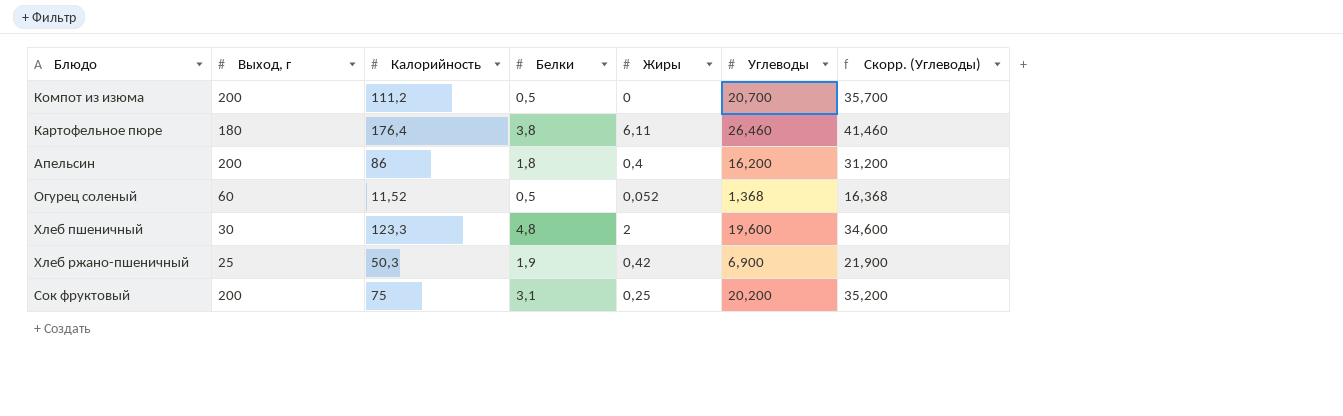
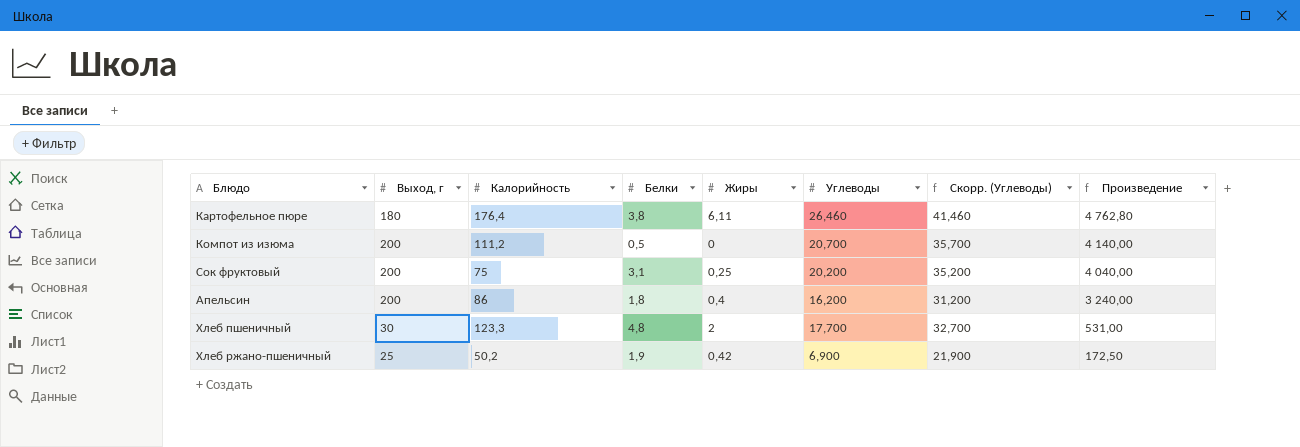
row order: none -> Произведение descending
column Произведение | formula: none -> [Выход, г] * [Углеводы]
row Огурец соленый: 60 | 11,52 | 0,5 | 0,052 | 1,368 | 16,368 -> none
Хлеб пшеничный | Углеводы: 19,600 -> 17,700
Хлеб пшеничный | Скорр. (Углеводы): 34,600 -> 32,700
Хлеб ржано-пшеничный | Калорийность: 50,3 -> 50,2

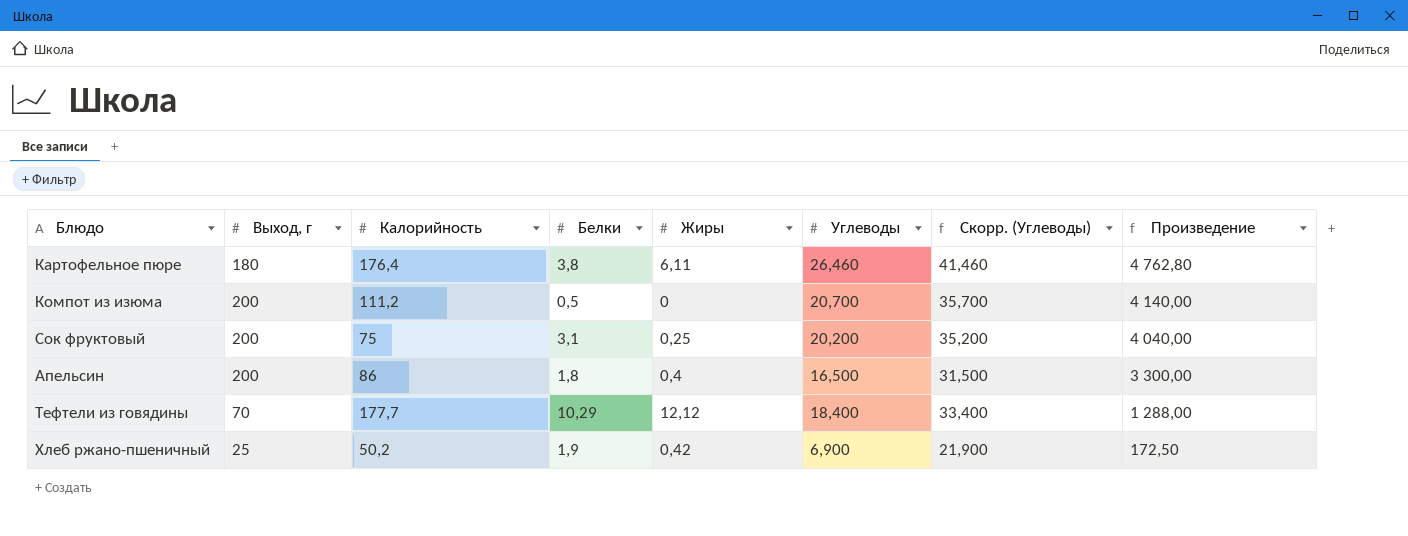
row Хлеб пшеничный: 30 | 123,3 | 4,8 | 2 | 17,700 | 32,700 | 531,00 -> none
Апельсин | Углеводы: 16,200 -> 16,500
Апельсин | Скорр. (Углеводы): 31,200 -> 31,500
Апельсин | Произведение: 3 240,00 -> 3 300,00
row Тефтели из говядины: none -> 70 | 177,7 | 10,29 | 12,12 | 18,400 | 33,400 | 1 288,00

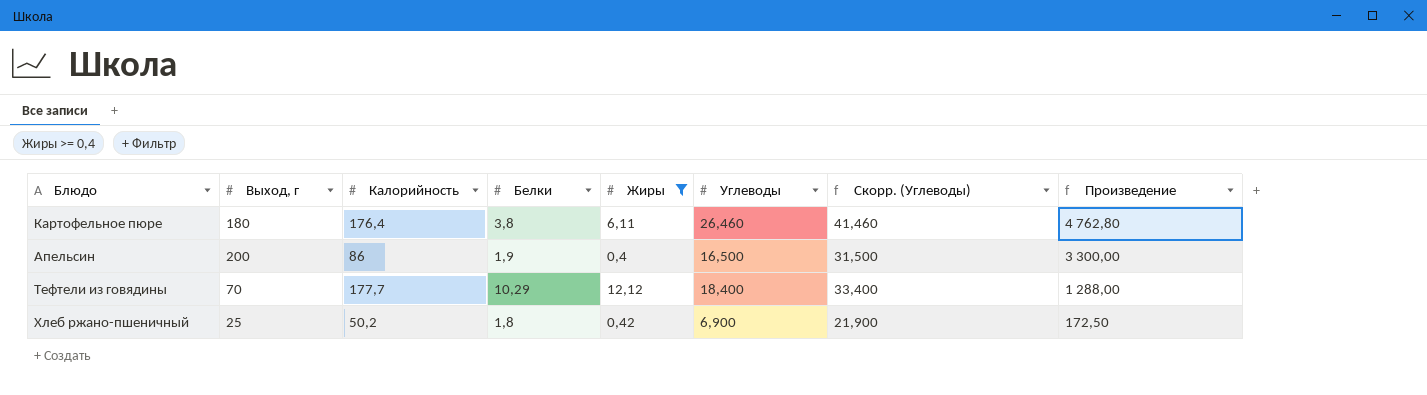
filter: none -> Жиры >= 0,4
Апельсин | Белки: 1,8 -> 1,9
Хлеб ржано-пшеничный | Белки: 1,9 -> 1,8

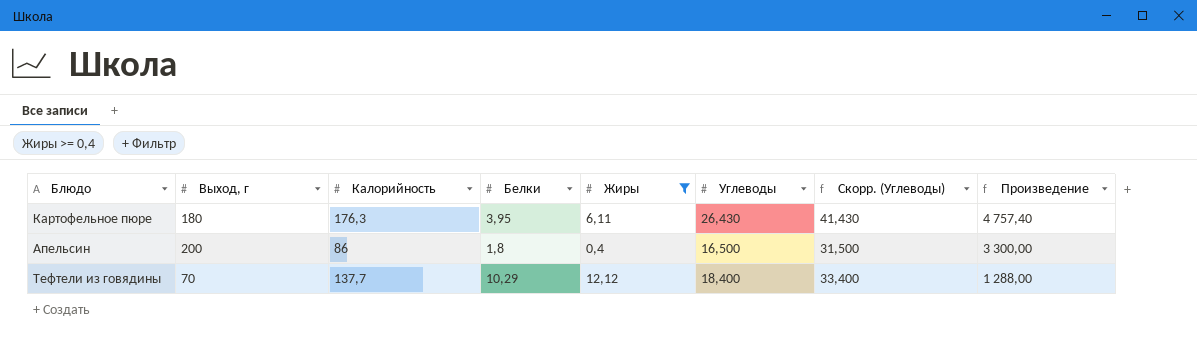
row Хлеб ржано-пшеничный: 25 | 50,2 | 1,8 | 0,42 | 6,900 | 21,900 | 172,50 -> none
Картофельное пюре | Калорийность: 176,4 -> 176,3
Картофельное пюре | Белки: 3,8 -> 3,95
Картофельное пюре | Углеводы: 26,460 -> 26,430
Картофельное пюре | Скорр. (Углеводы): 41,460 -> 41,430
Картофельное пюре | Произведение: 4 762,80 -> 4 757,40
Апельсин | Белки: 1,9 -> 1,8
Тефтели из говядины | Калорийность: 177,7 -> 137,7

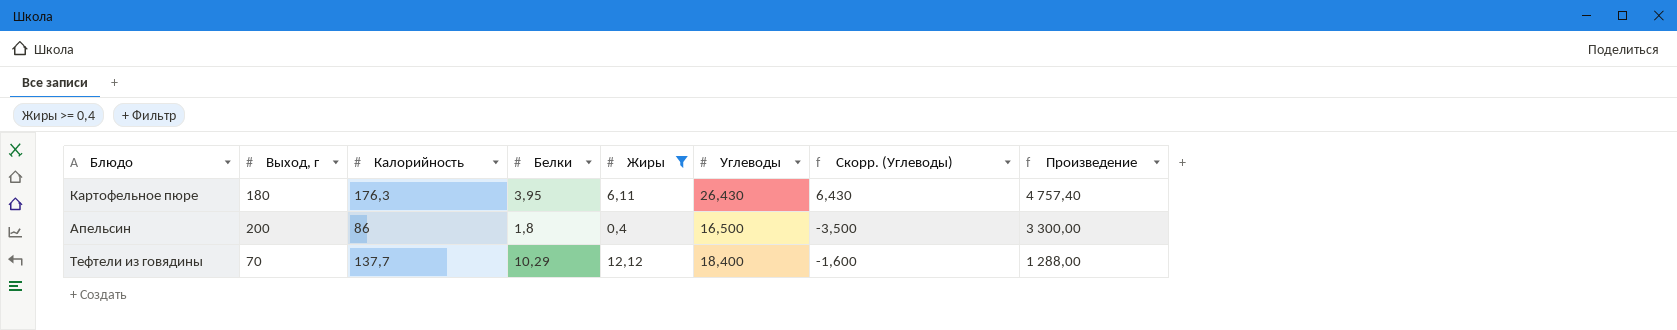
column Скорр. (Углеводы) | formula: [Углеводы] + 15 -> [Углеводы] - 20

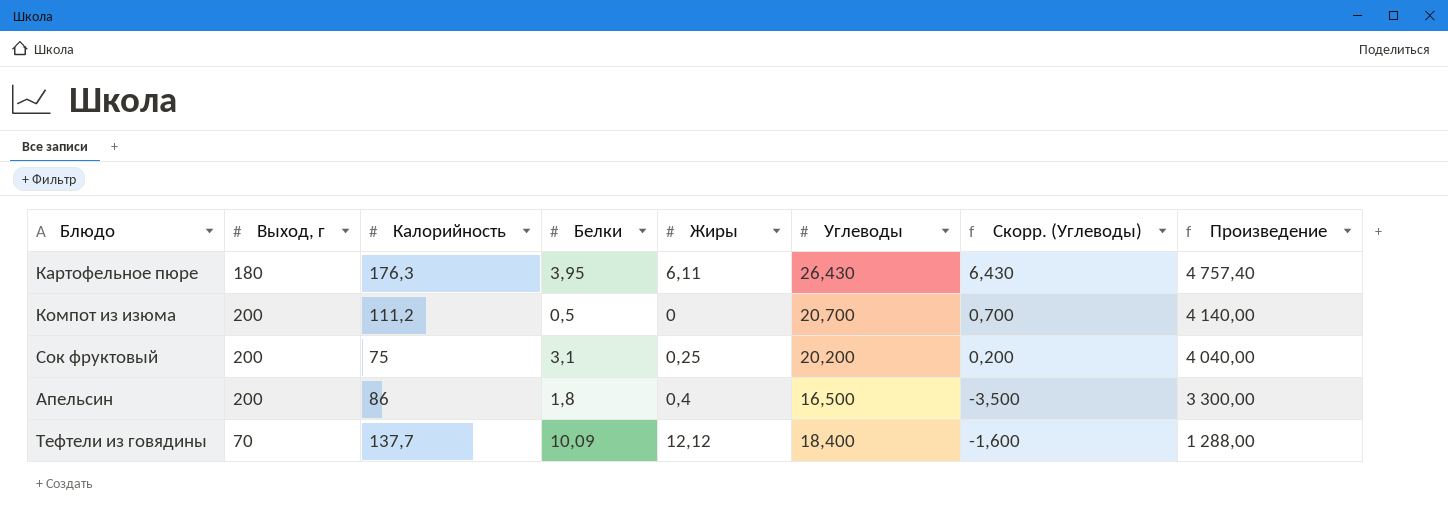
filter: Жиры >= 0,4 -> none
Тефтели из говядины | Белки: 10,29 -> 10,09

